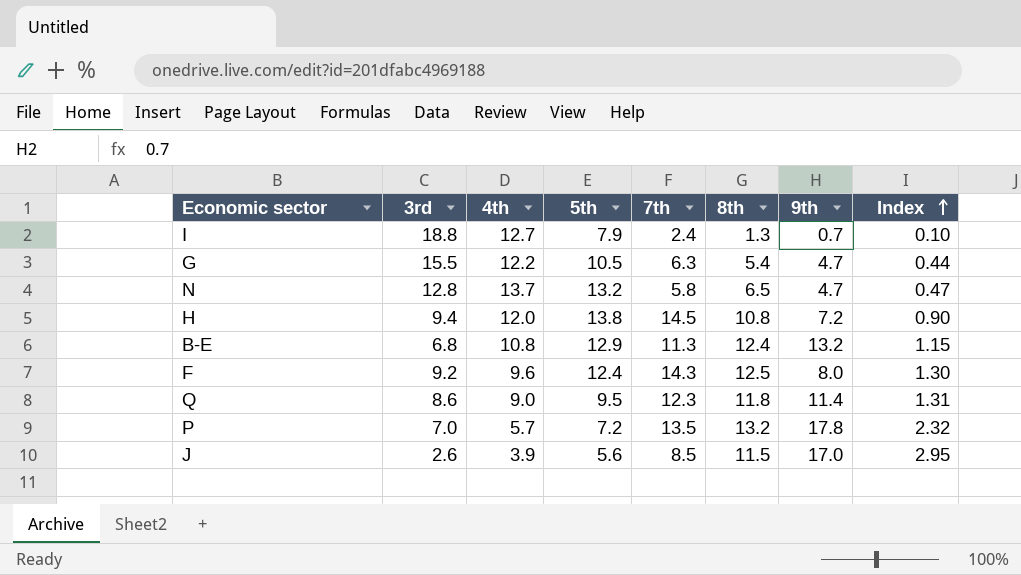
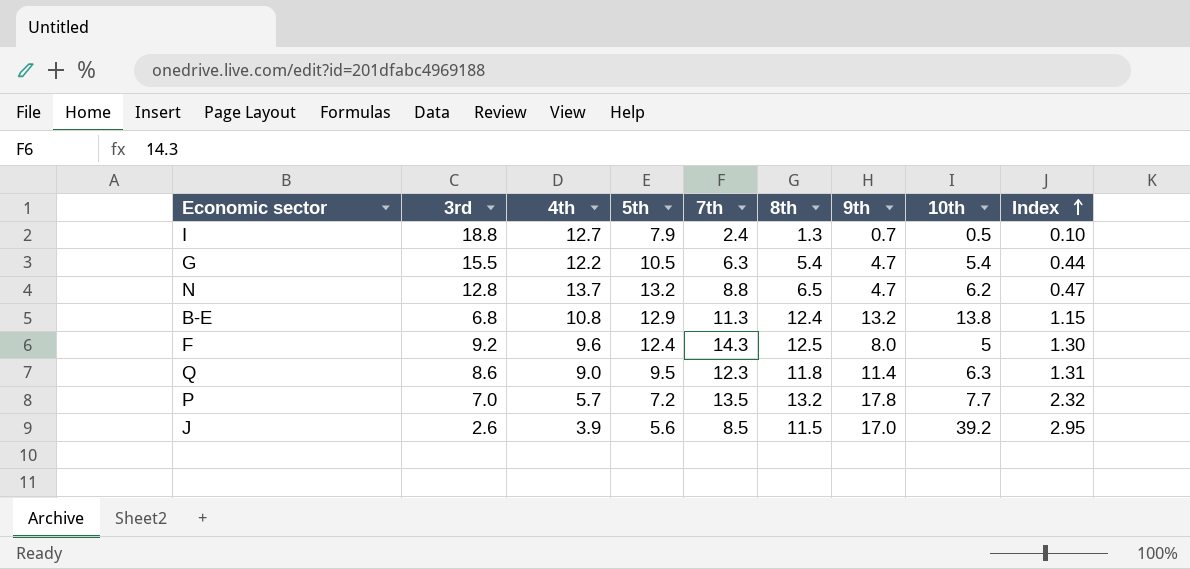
column 10th | position: none -> 8
row H: 9.4 | 12.0 | 13.8 | 14.5 | 10.8 | 7.2 | 0.90 -> none
N | 7th: 5.8 -> 8.8

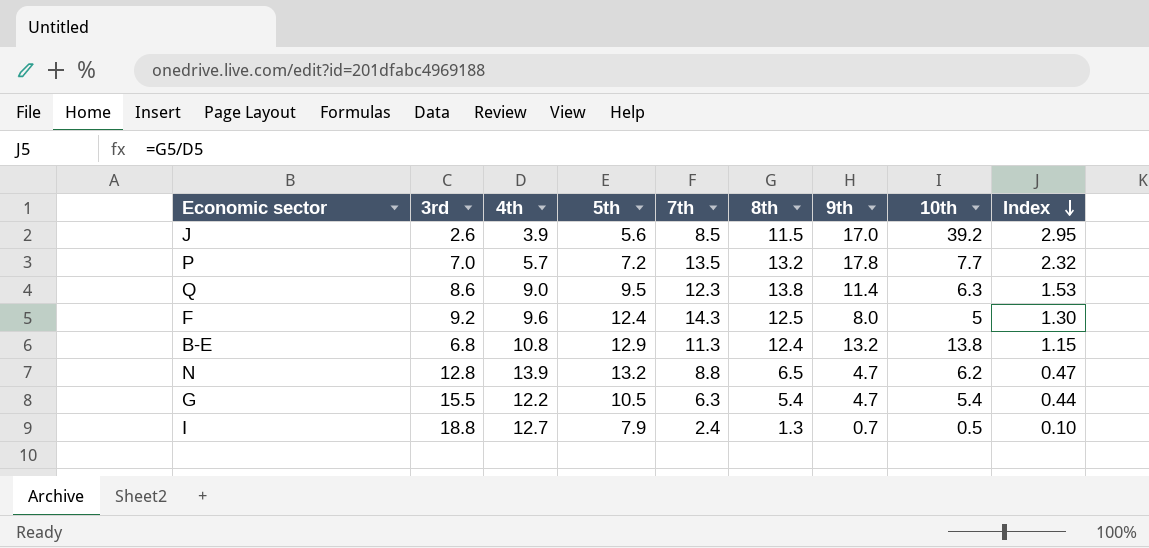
row order: Index ascending -> Index descending
Q | 8th: 11.8 -> 13.8
Q | Index: 1.31 -> 1.53
N | 4th: 13.7 -> 13.9

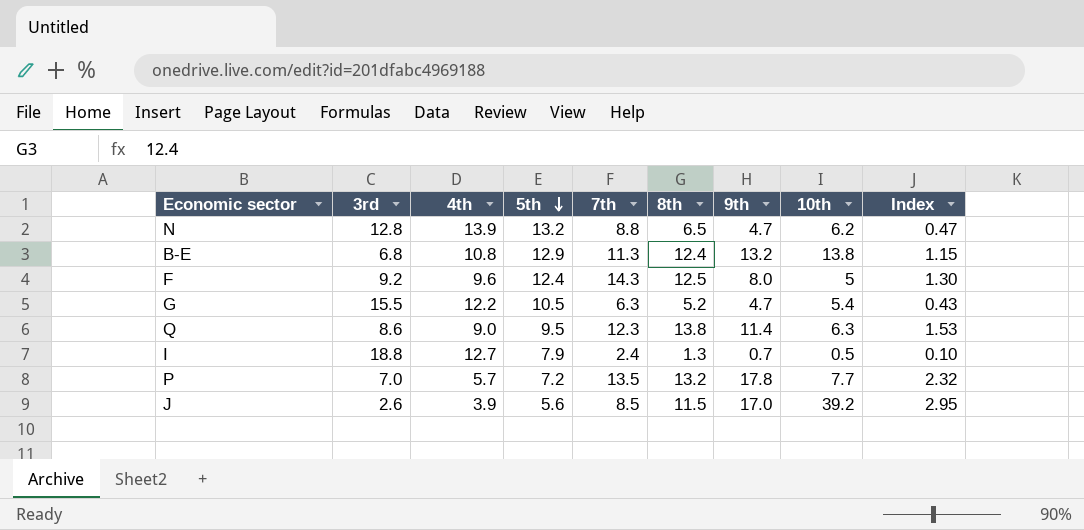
row order: Index descending -> 5th descending
G | 8th: 5.4 -> 5.2
G | Index: 0.44 -> 0.43

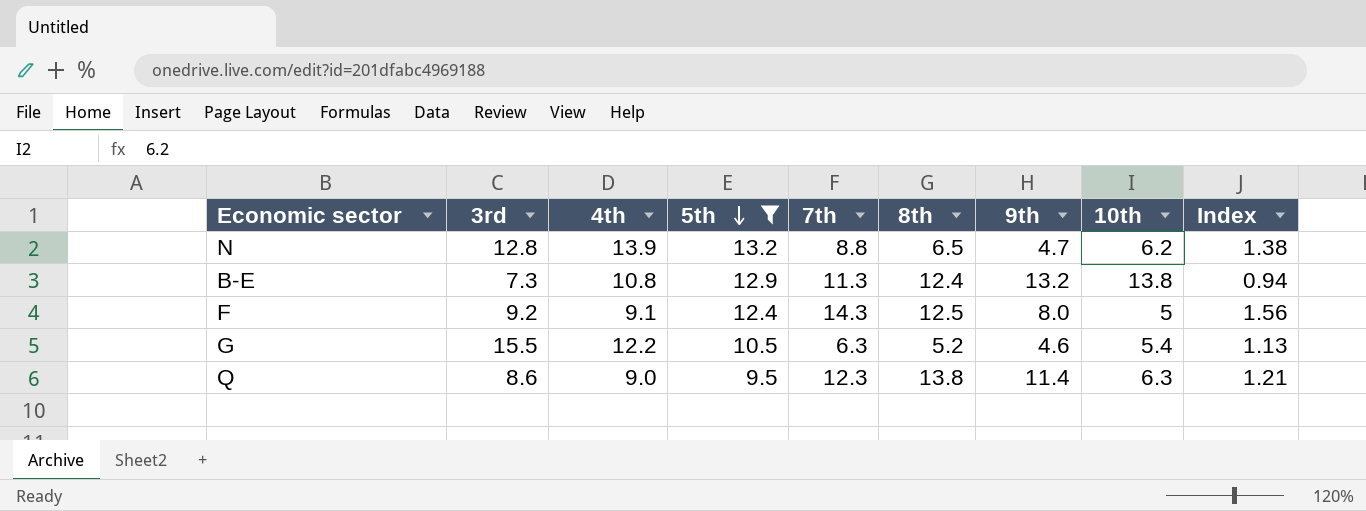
filter: none -> 5th >= 9.5
column Index | formula: [8th] / [4th] -> [8th] / [9th]
B-E | 3rd: 6.8 -> 7.3
F | 4th: 9.6 -> 9.1
G | 9th: 4.7 -> 4.6

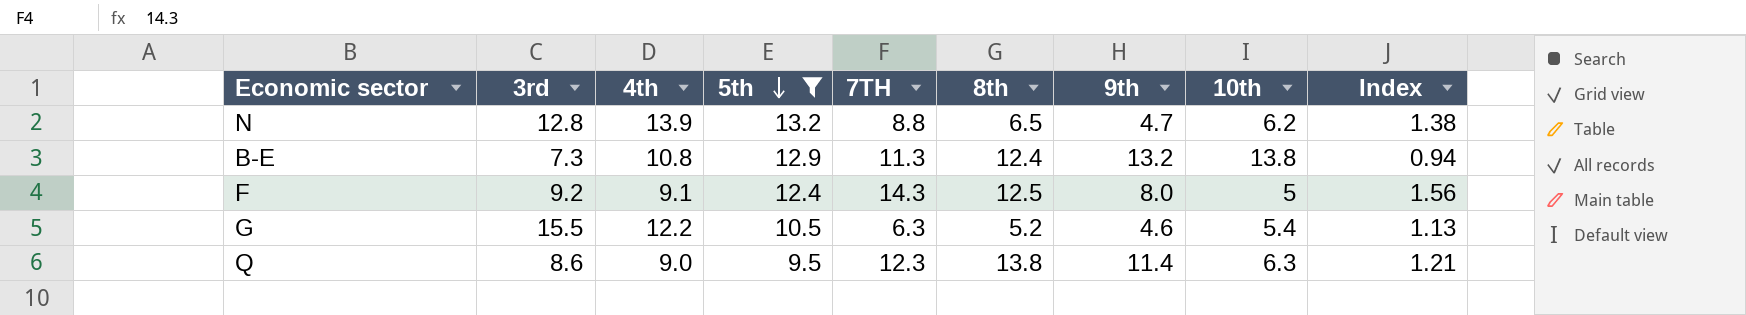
column name: 7th -> 7TH

